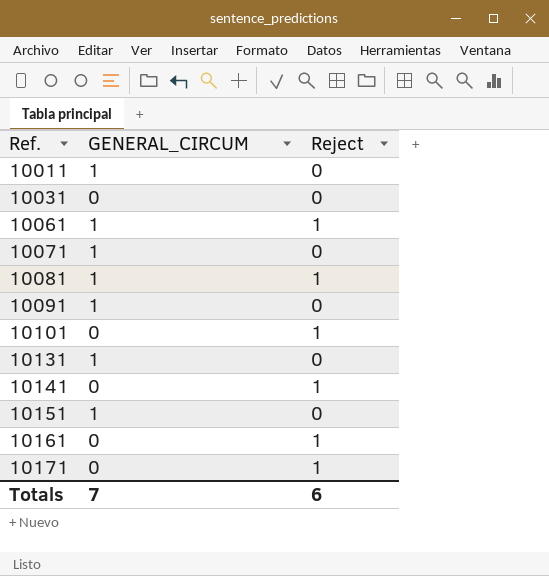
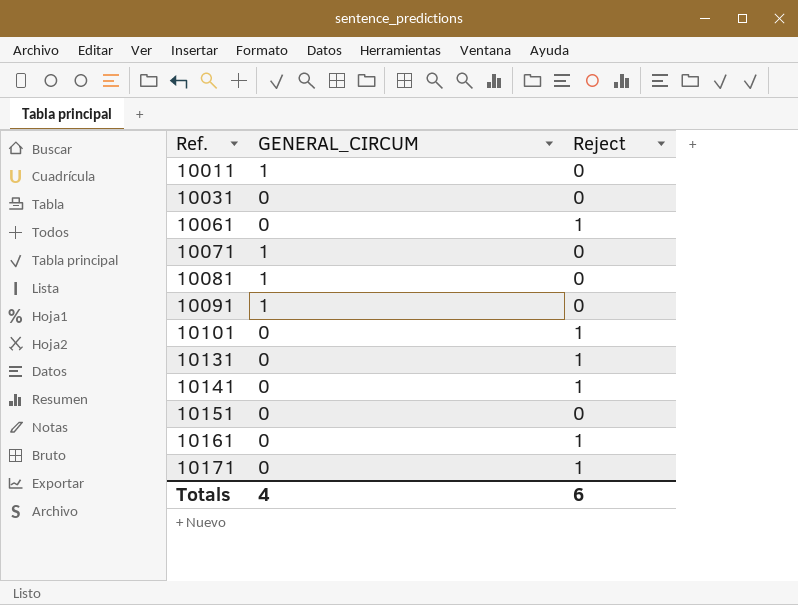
10061 | GENERAL_CIRCUM: 1 -> 0
10081 | Reject: 1 -> 0
10131 | GENERAL_CIRCUM: 1 -> 0
10131 | Reject: 0 -> 1
10151 | GENERAL_CIRCUM: 1 -> 0
Totals | GENERAL_CIRCUM: 7 -> 4

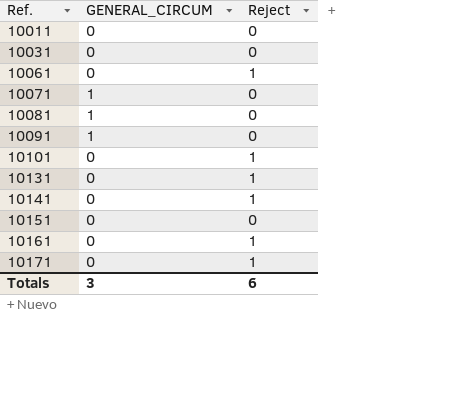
10011 | GENERAL_CIRCUM: 1 -> 0
Totals | GENERAL_CIRCUM: 4 -> 3

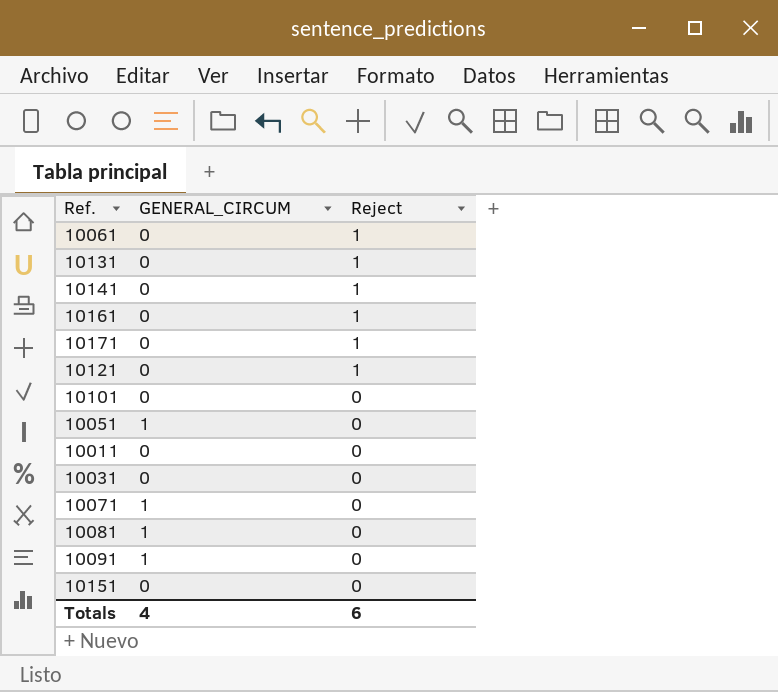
row order: Ref. ascending -> Reject descending
row 10121: none -> 0 | 1
10101 | Reject: 1 -> 0
row 10051: none -> 1 | 0
Totals | GENERAL_CIRCUM: 3 -> 4

